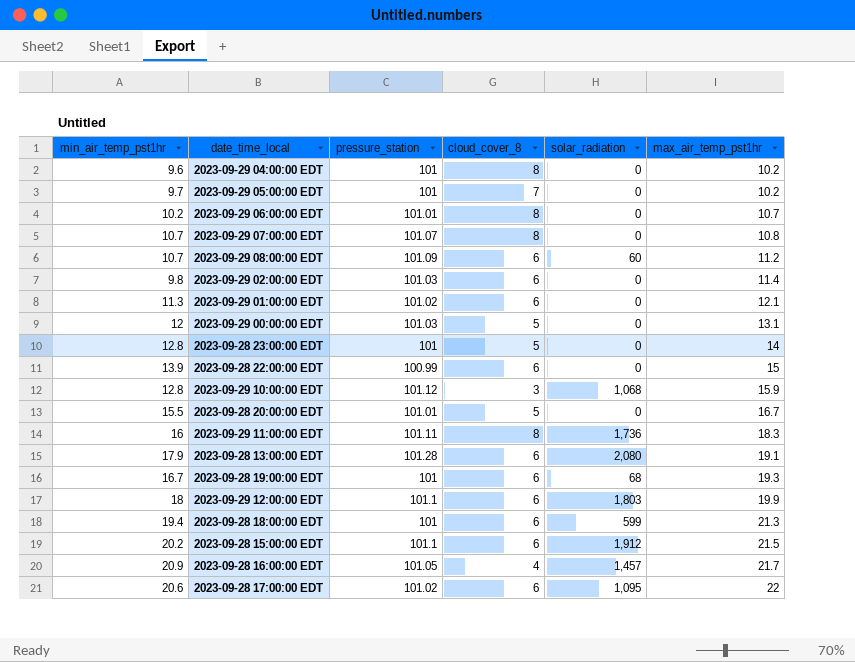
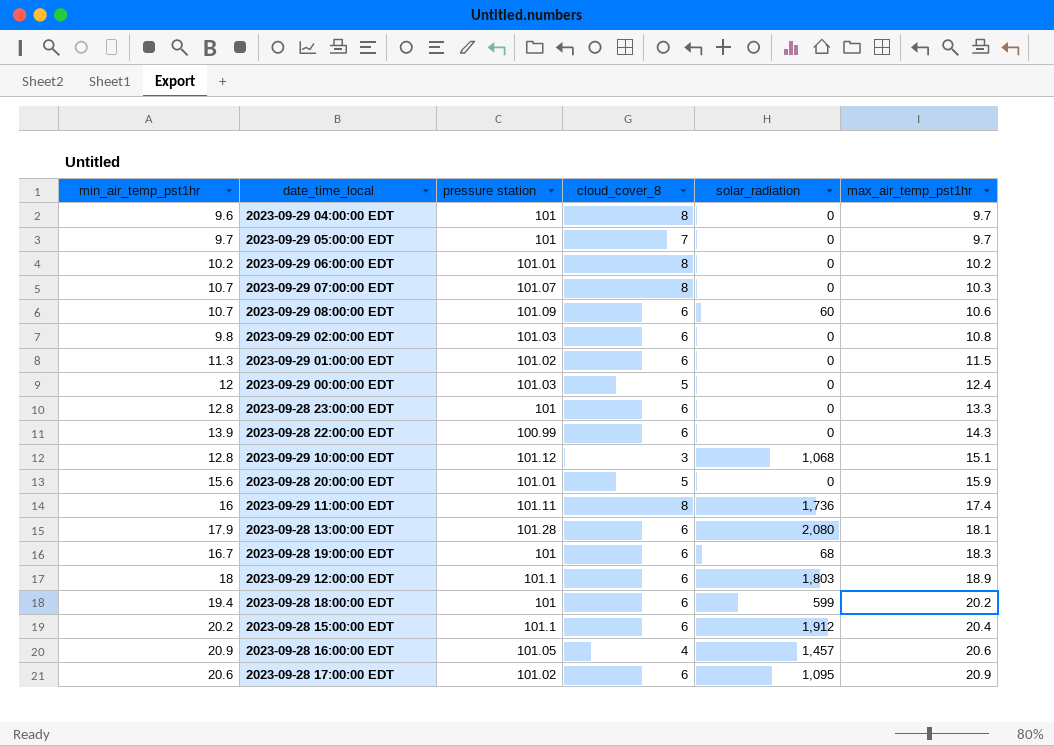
column name: pressure_station -> pressure station
2023-09-29 04:00:00 EDT | max_air_temp_pst1hr: 10.2 -> 9.7
2023-09-29 05:00:00 EDT | max_air_temp_pst1hr: 10.2 -> 9.7
2023-09-29 06:00:00 EDT | max_air_temp_pst1hr: 10.7 -> 10.2
2023-09-29 07:00:00 EDT | max_air_temp_pst1hr: 10.8 -> 10.3
2023-09-29 08:00:00 EDT | max_air_temp_pst1hr: 11.2 -> 10.6
2023-09-29 02:00:00 EDT | max_air_temp_pst1hr: 11.4 -> 10.8
2023-09-29 01:00:00 EDT | max_air_temp_pst1hr: 12.1 -> 11.5
2023-09-29 00:00:00 EDT | max_air_temp_pst1hr: 13.1 -> 12.4
2023-09-28 23:00:00 EDT | cloud_cover_8: 5 -> 6
2023-09-28 23:00:00 EDT | max_air_temp_pst1hr: 14 -> 13.3
2023-09-28 22:00:00 EDT | max_air_temp_pst1hr: 15 -> 14.3
2023-09-29 10:00:00 EDT | max_air_temp_pst1hr: 15.9 -> 15.1
2023-09-28 20:00:00 EDT | min_air_temp_pst1hr: 15.5 -> 15.6
2023-09-28 20:00:00 EDT | max_air_temp_pst1hr: 16.7 -> 15.9
2023-09-29 11:00:00 EDT | max_air_temp_pst1hr: 18.3 -> 17.4
2023-09-28 13:00:00 EDT | max_air_temp_pst1hr: 19.1 -> 18.1
2023-09-28 19:00:00 EDT | max_air_temp_pst1hr: 19.3 -> 18.3
2023-09-29 12:00:00 EDT | max_air_temp_pst1hr: 19.9 -> 18.9
2023-09-28 18:00:00 EDT | max_air_temp_pst1hr: 21.3 -> 20.2
2023-09-28 15:00:00 EDT | max_air_temp_pst1hr: 21.5 -> 20.4
2023-09-28 16:00:00 EDT | max_air_temp_pst1hr: 21.7 -> 20.6
2023-09-28 17:00:00 EDT | max_air_temp_pst1hr: 22 -> 20.9

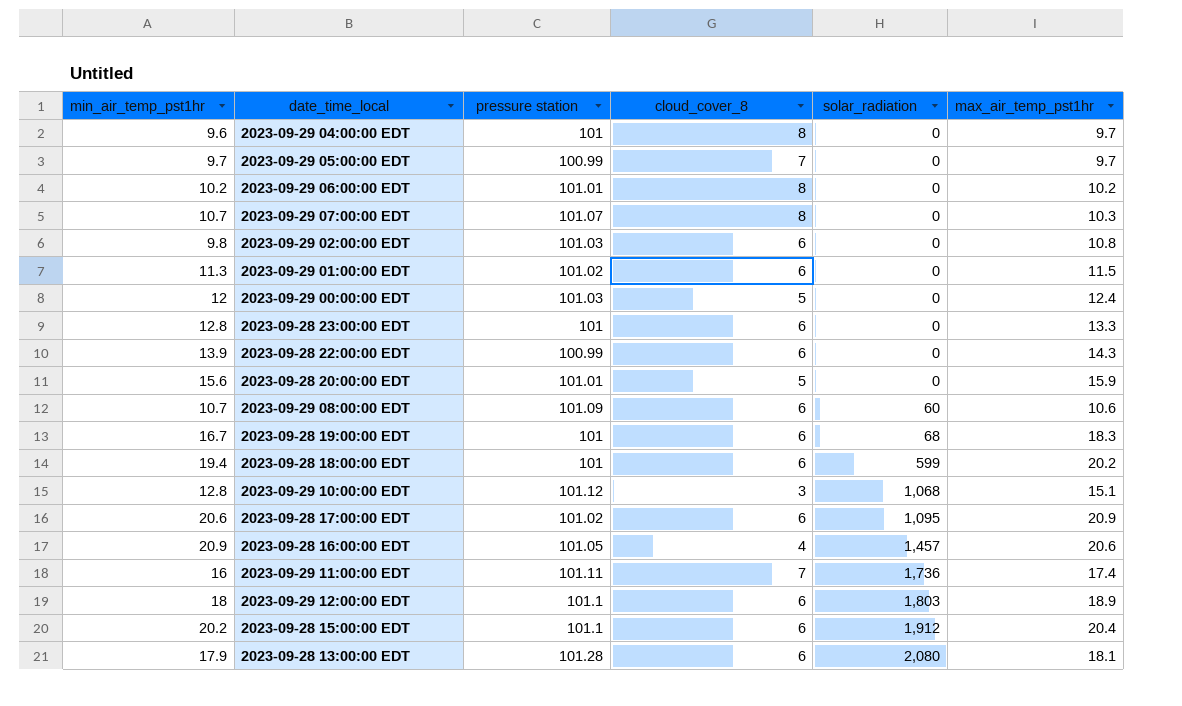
row order: max_air_temp_pst1hr ascending -> solar_radiation ascending
2023-09-29 05:00:00 EDT | pressure station: 101 -> 100.99
2023-09-29 11:00:00 EDT | cloud_cover_8: 8 -> 7

